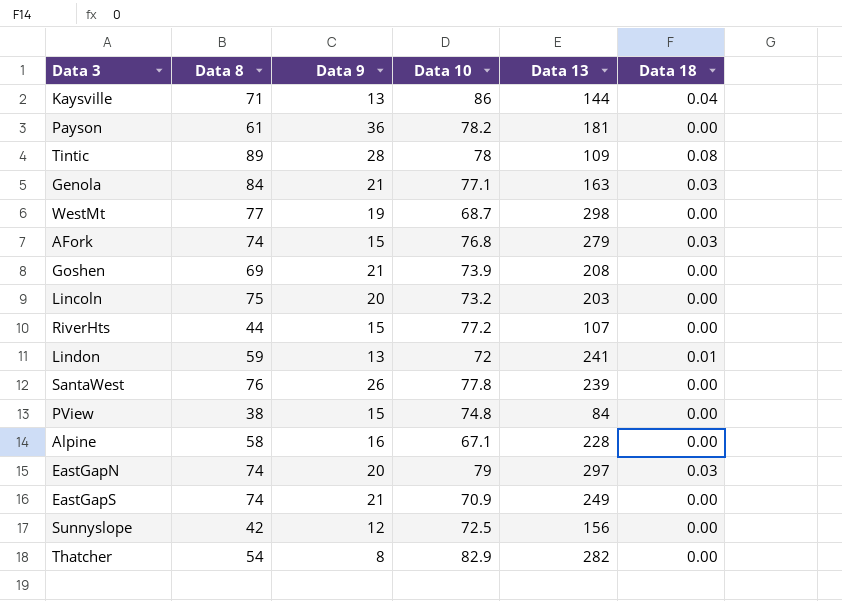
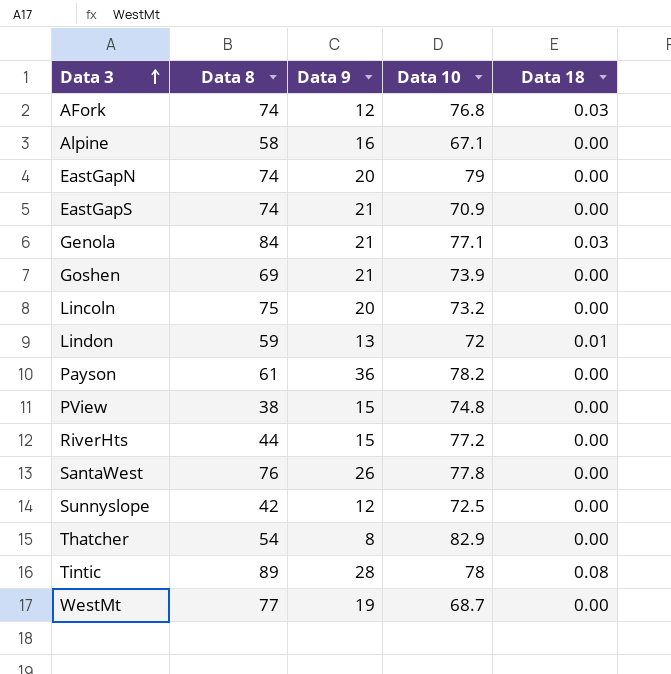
row order: none -> Data 3 ascending
column Data 13 | position: 5 -> none
row Kaysville: 71 | 13 | 86 | 144 | 0.04 -> none
AFork | Data 9: 15 -> 12
EastGapN | Data 18: 0.03 -> 0.00

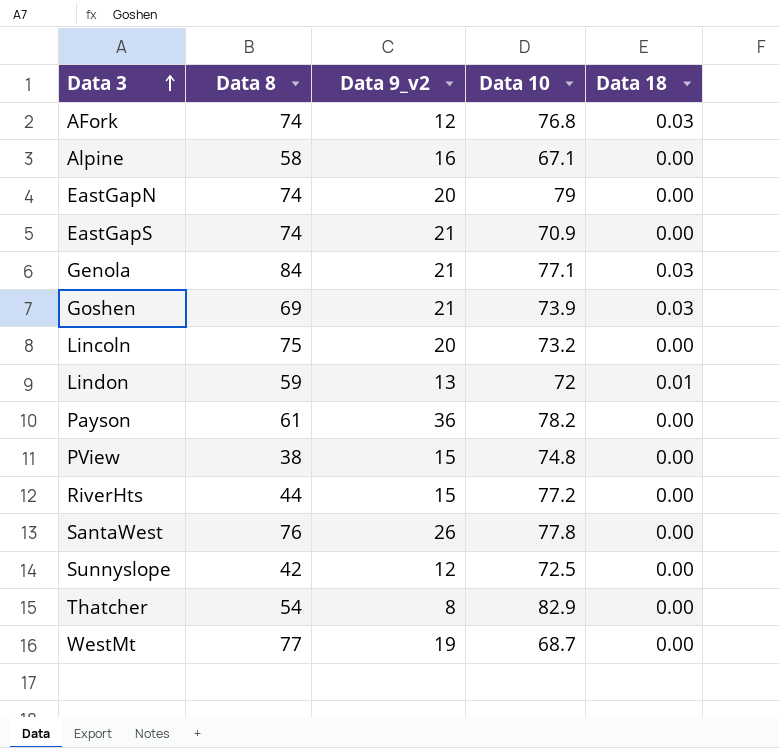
column name: Data 9 -> Data 9_v2
row Tintic: 89 | 28 | 78 | 0.08 -> none
Goshen | Data 18: 0.00 -> 0.03

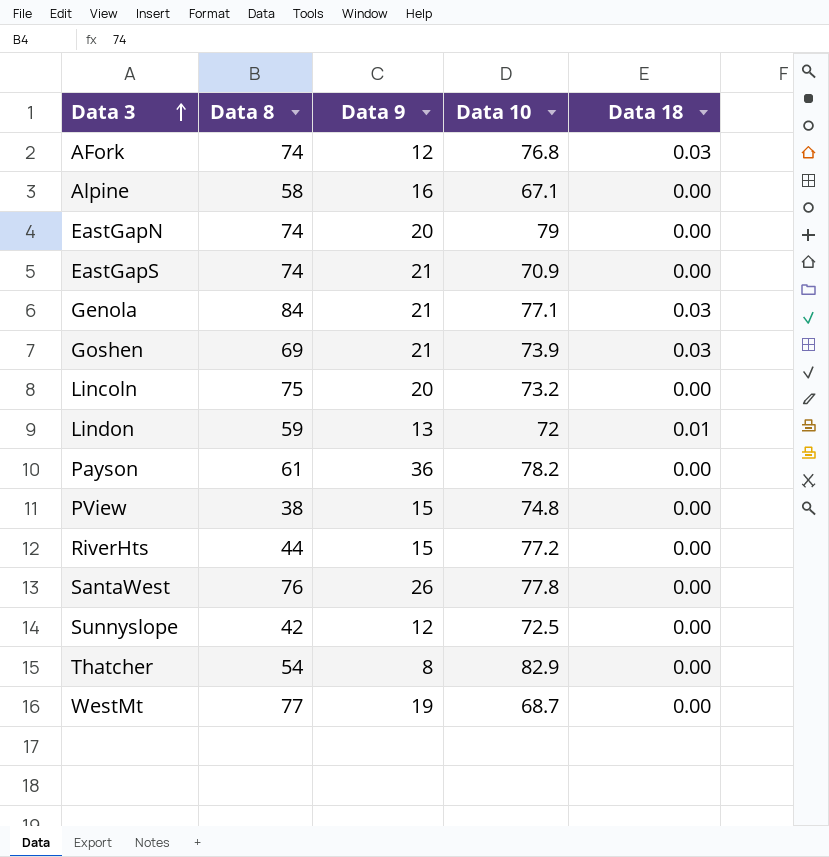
column name: Data 9_v2 -> Data 9

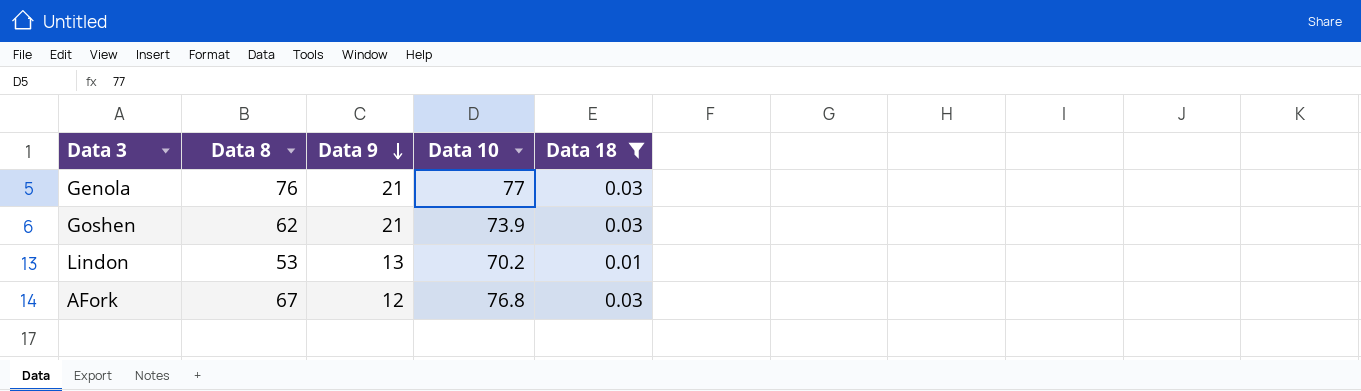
filter: none -> Data 18 != 0.00
row order: Data 3 ascending -> Data 9 descending
Genola | Data 8: 84 -> 76
Genola | Data 10: 77.1 -> 77
Goshen | Data 8: 69 -> 62
Lindon | Data 8: 59 -> 53
Lindon | Data 10: 72 -> 70.2
AFork | Data 8: 74 -> 67

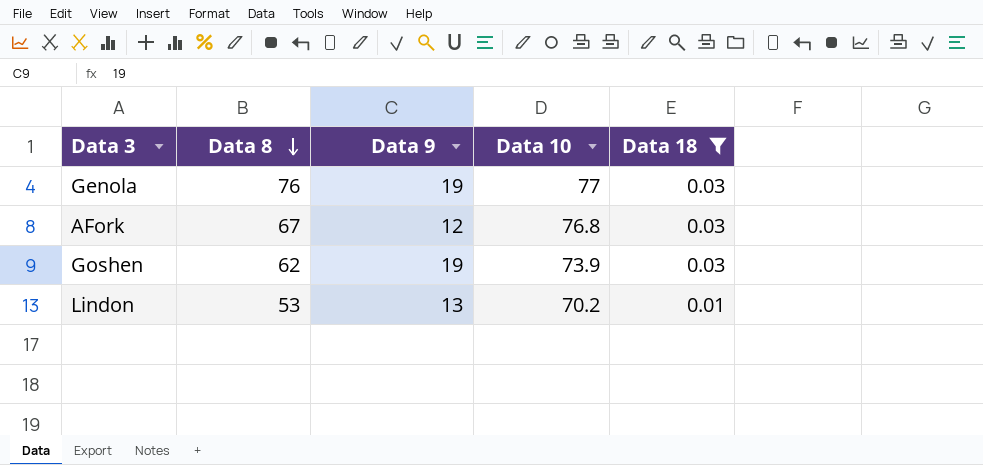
row order: Data 9 descending -> Data 8 descending
Genola | Data 9: 21 -> 19
Goshen | Data 9: 21 -> 19

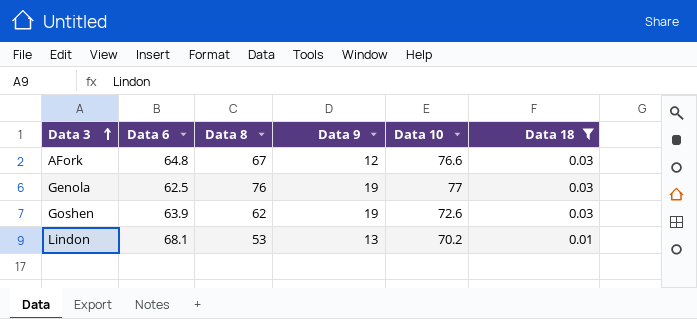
row order: Data 8 descending -> Data 3 ascending
column Data 6 | position: none -> 2
AFork | Data 10: 76.8 -> 76.6
Goshen | Data 10: 73.9 -> 72.6

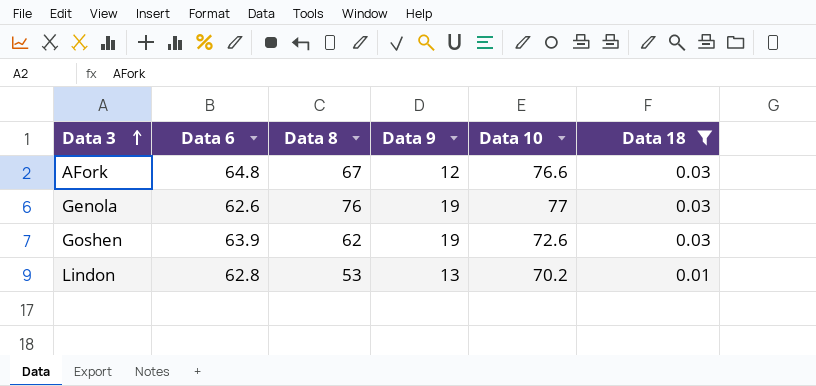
Genola | Data 6: 62.5 -> 62.6
Lindon | Data 6: 68.1 -> 62.8

